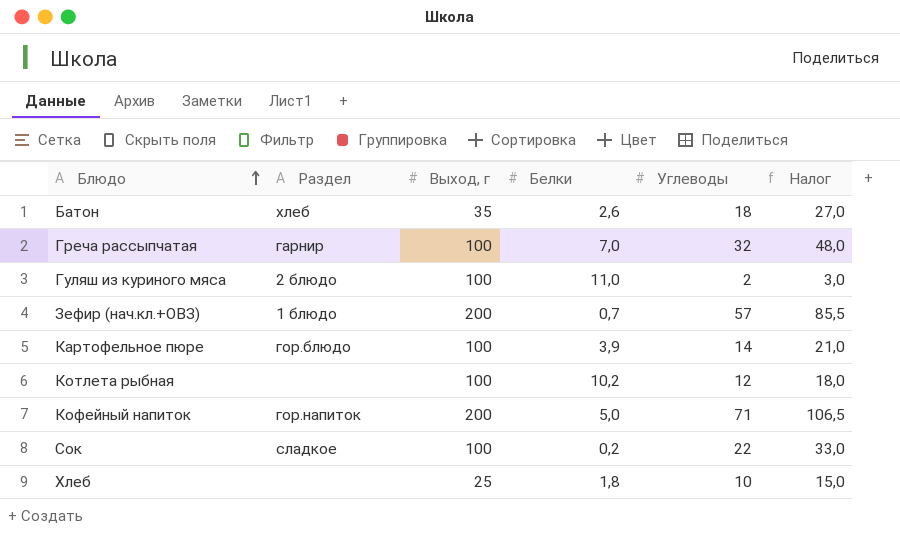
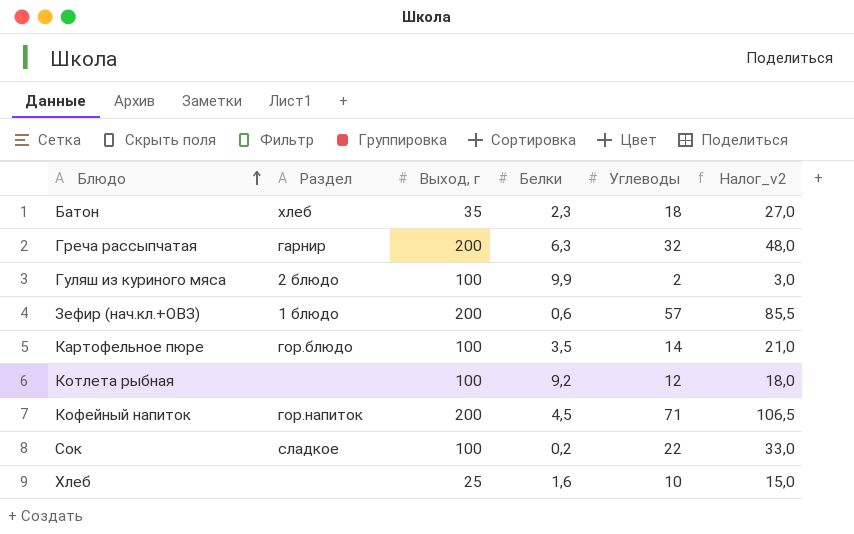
column name: Налог -> Налог_v2
Батон | Белки: 2,6 -> 2,3
Греча рассыпчатая | Выход, г: 100 -> 200
Греча рассыпчатая | Белки: 7,0 -> 6,3
Гуляш из куриного мяса | Белки: 11,0 -> 9,9
Зефир (нач.кл.+ОВЗ) | Белки: 0,7 -> 0,6
Картофельное пюре | Белки: 3,9 -> 3,5
Котлета рыбная | Белки: 10,2 -> 9,2
Кофейный напиток | Белки: 5,0 -> 4,5
Хлеб | Белки: 1,8 -> 1,6

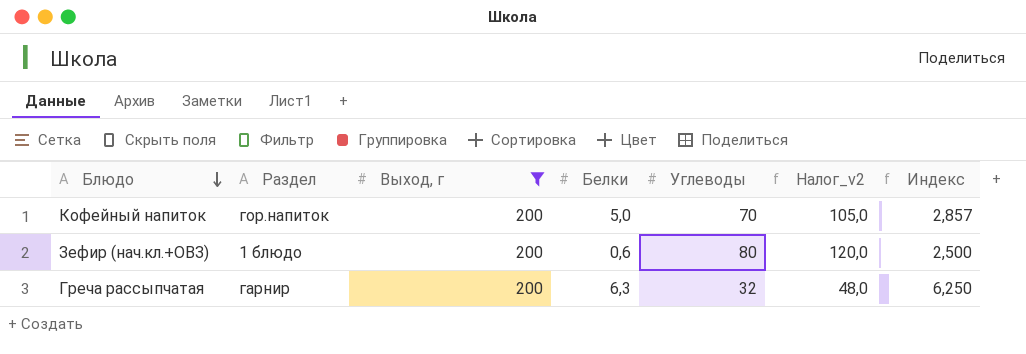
filter: none -> Выход, г = 200
row order: Блюдо ascending -> Блюдо descending
column Индекс | formula: none -> [Выход, г] / [Углеводы]
Кофейный напиток | Белки: 4,5 -> 5,0
Кофейный напиток | Углеводы: 71 -> 70
Кофейный напиток | Налог_v2: 106,5 -> 105,0
Зефир (нач.кл.+ОВЗ) | Углеводы: 57 -> 80
Зефир (нач.кл.+ОВЗ) | Налог_v2: 85,5 -> 120,0

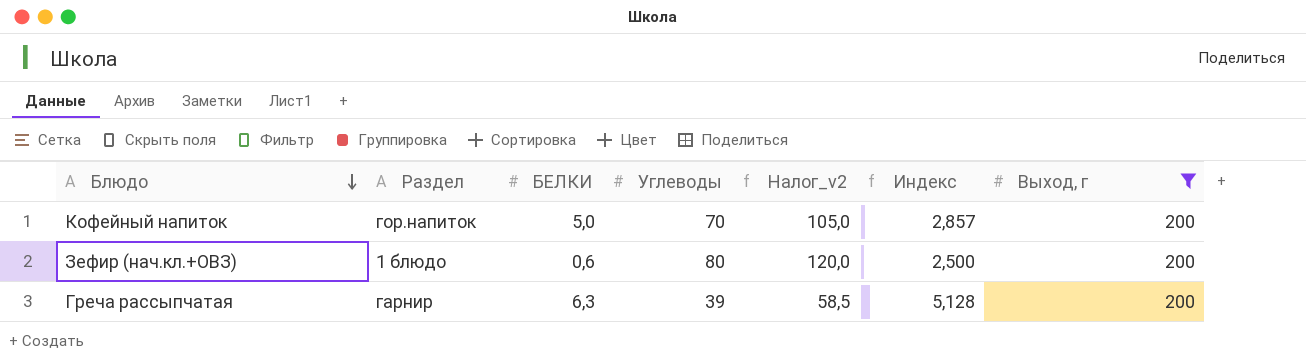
column name: Белки -> БЕЛКИ
column Выход, г | position: 3 -> 7
Греча рассыпчатая | Углеводы: 32 -> 39
Греча рассыпчатая | Налог_v2: 48,0 -> 58,5
Греча рассыпчатая | Индекс: 6,250 -> 5,128

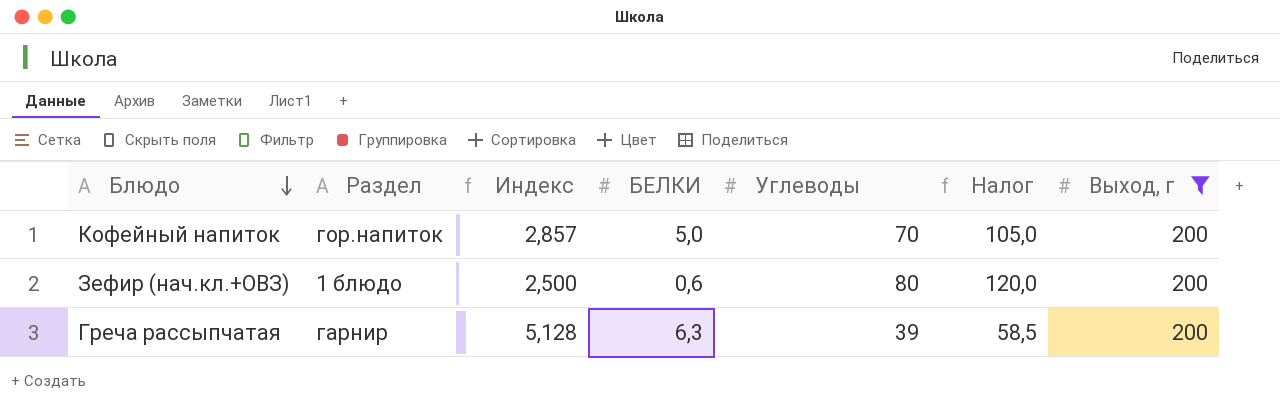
column Индекс | position: 6 -> 3
column name: Налог_v2 -> Налог

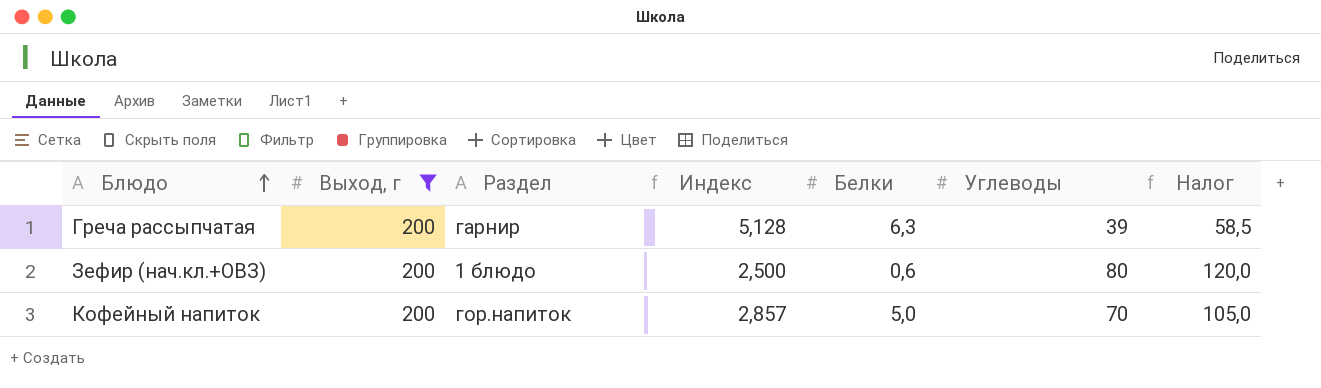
row order: Блюдо descending -> Блюдо ascending
column Выход, г | position: 7 -> 2
column name: БЕЛКИ -> Белки

